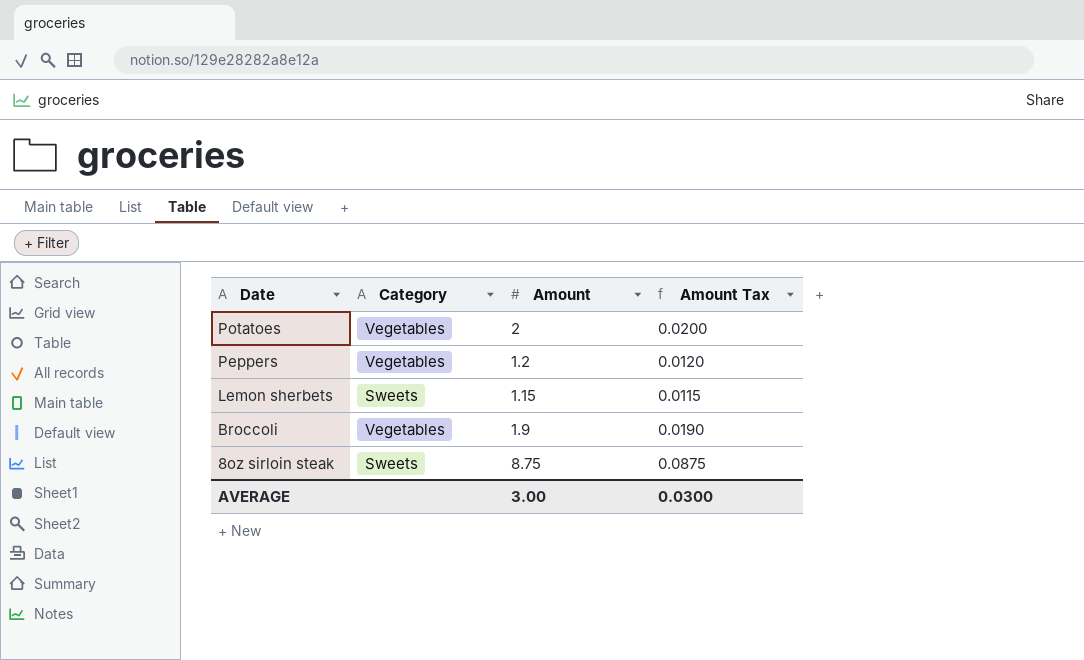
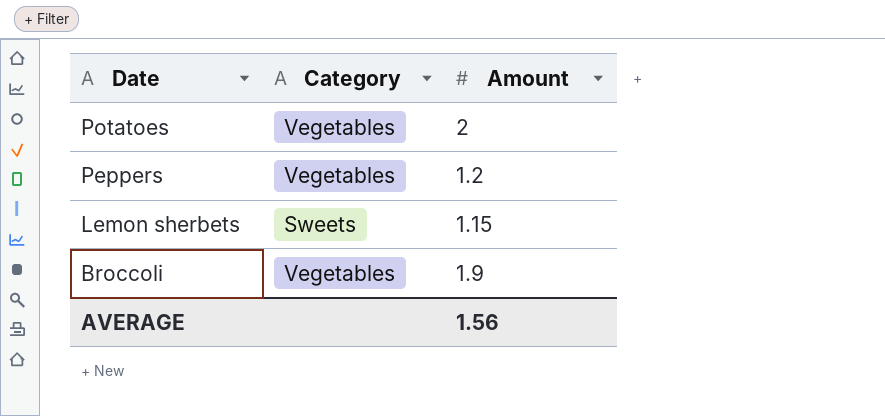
column Amount Tax | formula: [Amount] * 0.01 -> none
row 8oz sirloin steak: Sweets | 8.75 | 0.0875 -> none
AVERAGE | Amount: 3.00 -> 1.56

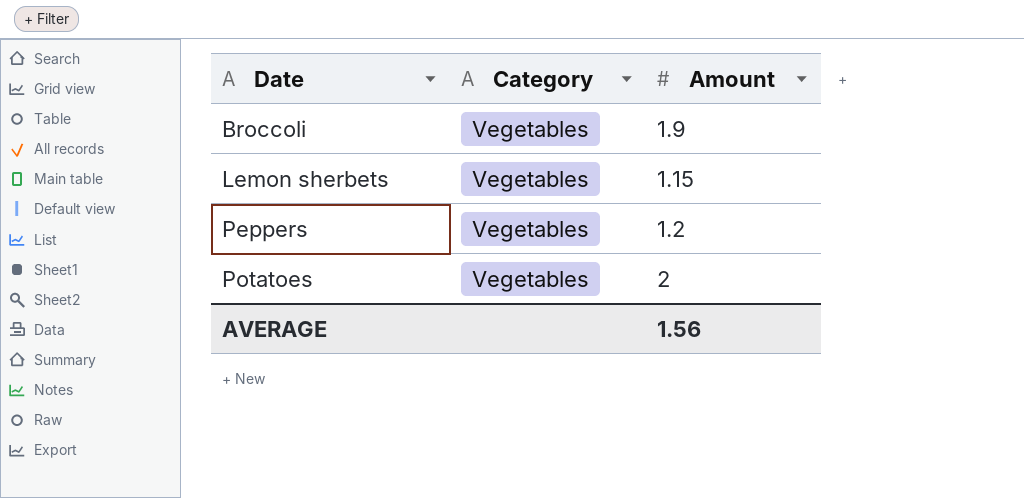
row order: Date descending -> Date ascending
Lemon sherbets | Category: Sweets -> Vegetables

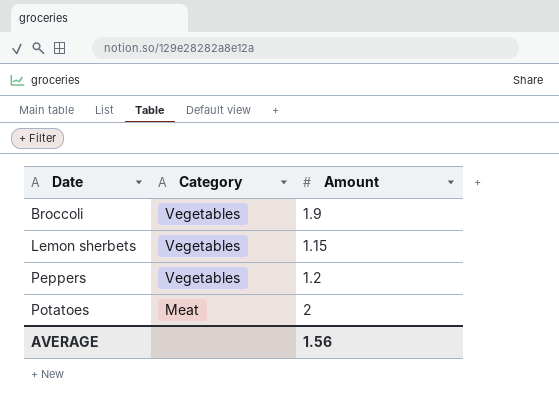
Potatoes | Category: Vegetables -> Meat

